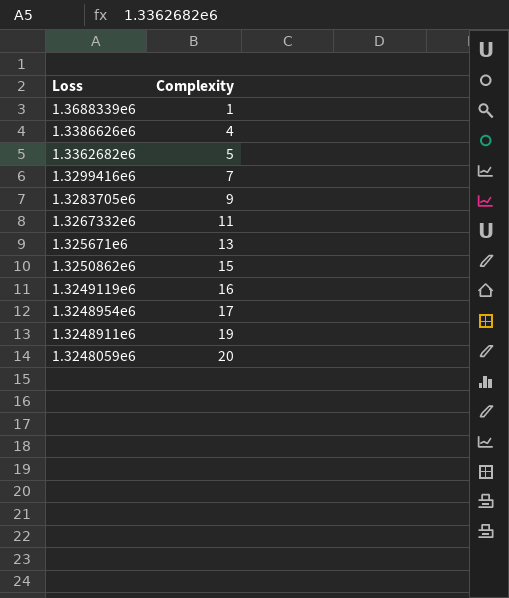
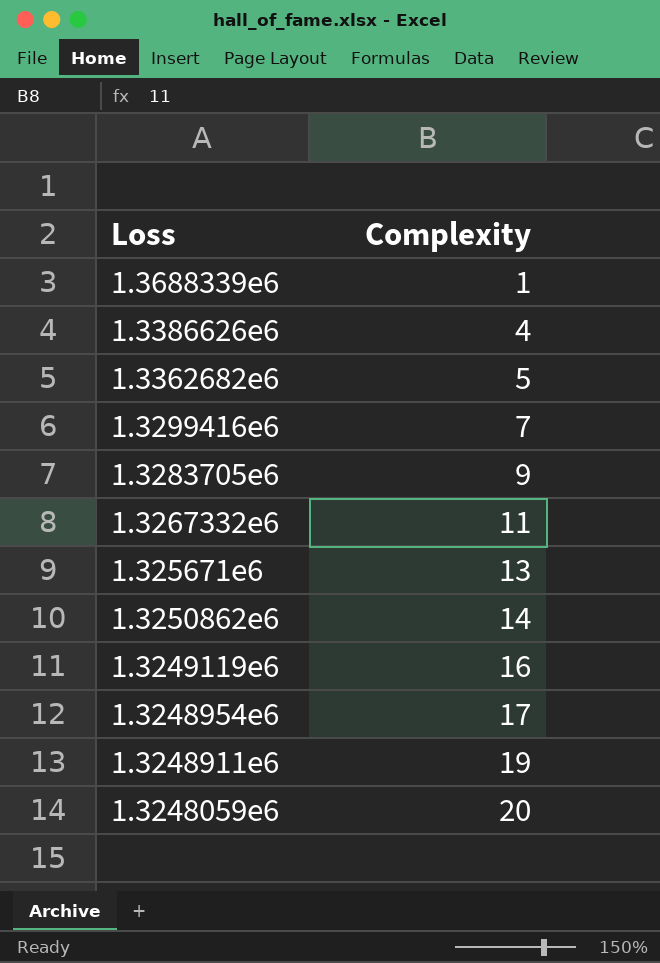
1.3250862e6 | Complexity: 15 -> 14

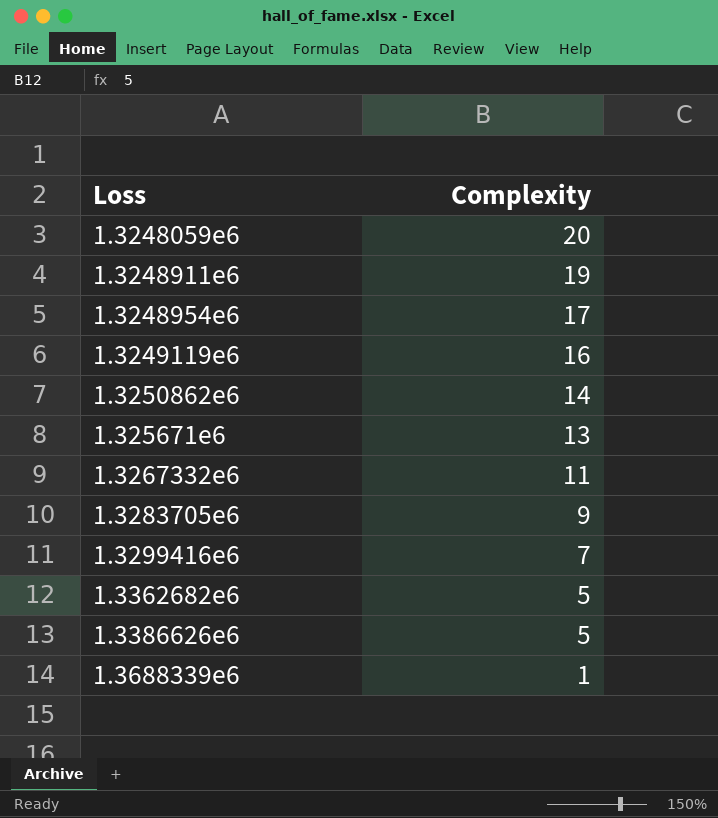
row order: Complexity ascending -> Complexity descending
1.3386626e6 | Complexity: 4 -> 5

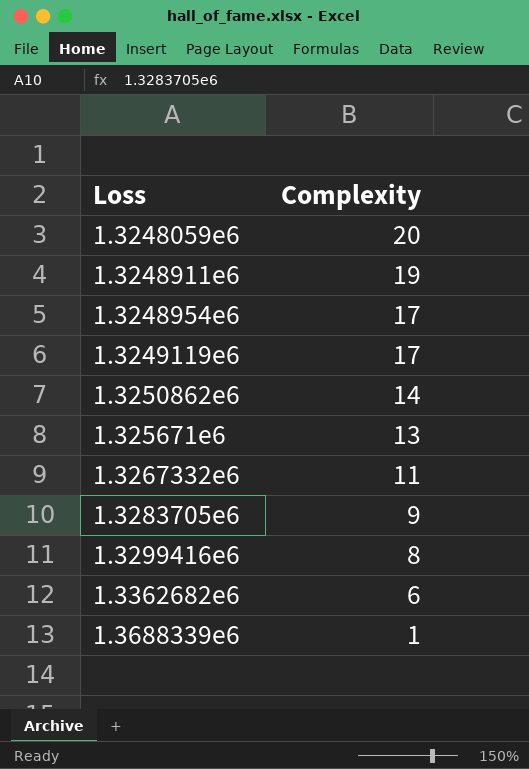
row 1.3386626e6: 5 -> none
1.3249119e6 | Complexity: 16 -> 17
1.3299416e6 | Complexity: 7 -> 8
1.3362682e6 | Complexity: 5 -> 6

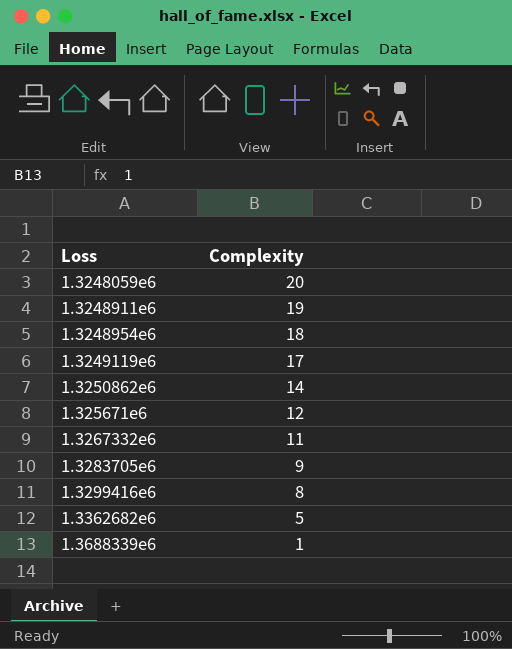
1.3248954e6 | Complexity: 17 -> 18
1.325671e6 | Complexity: 13 -> 12
1.3362682e6 | Complexity: 6 -> 5

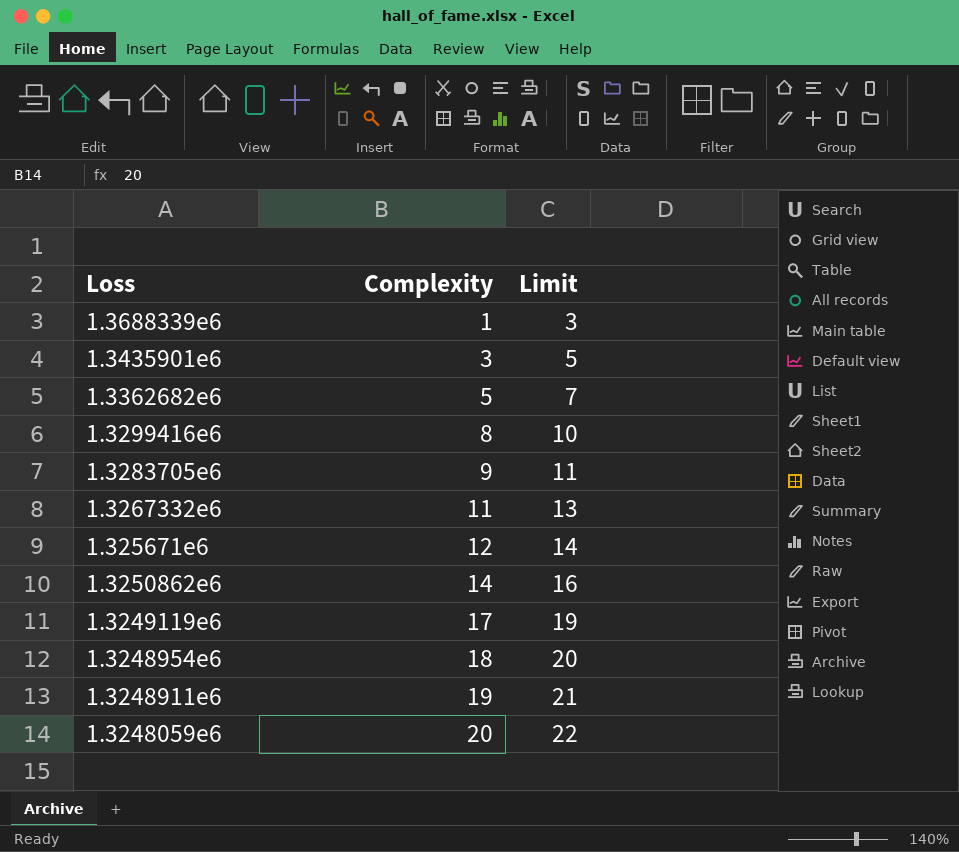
row order: Complexity descending -> Complexity ascending
column Limit | formula: none -> [Complexity] + 2
row 1.3435901e6: none -> 3 | 5

